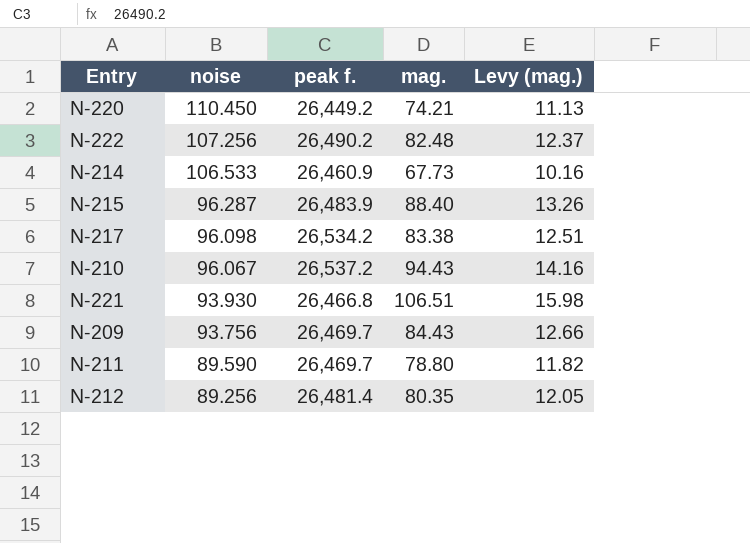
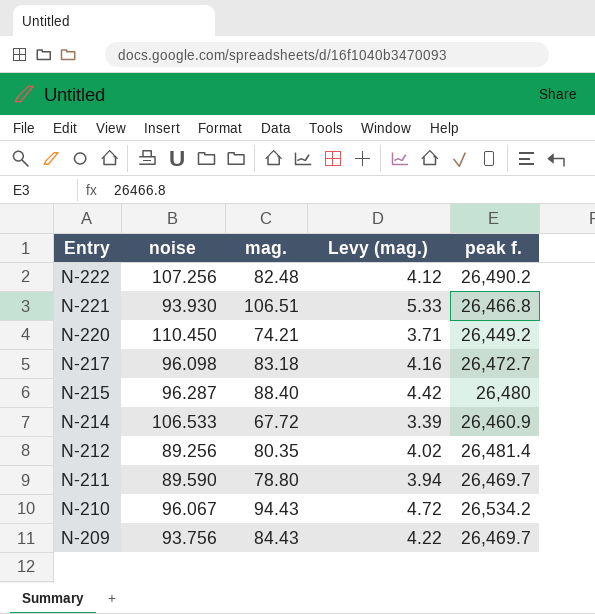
row order: noise descending -> Entry descending
column Levy (mag.) | formula: [mag.] * 0.15 -> [mag.] * 0.05
column peak f. | position: 3 -> 5
N-217 | mag.: 83.38 -> 83.18
N-217 | peak f.: 26,534.2 -> 26,472.7
N-215 | peak f.: 26,483.9 -> 26,480
N-214 | mag.: 67.73 -> 67.72
N-210 | peak f.: 26,537.2 -> 26,534.2

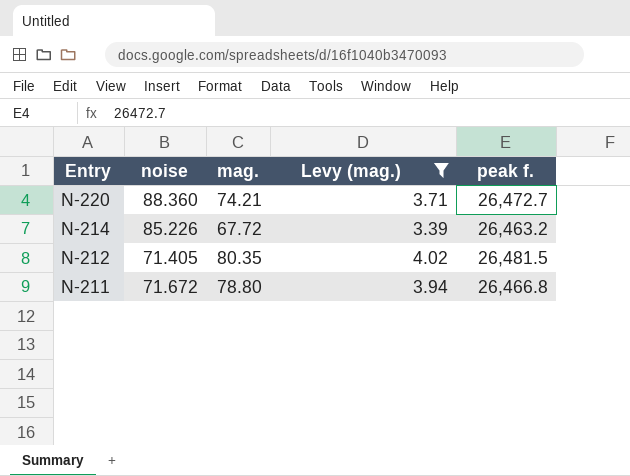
filter: none -> Levy (mag.) <= 4.02
N-220 | noise: 110.450 -> 88.360
N-220 | peak f.: 26,449.2 -> 26,472.7
N-214 | noise: 106.533 -> 85.226
N-214 | peak f.: 26,460.9 -> 26,463.2
N-212 | noise: 89.256 -> 71.405
N-212 | peak f.: 26,481.4 -> 26,481.5
N-211 | noise: 89.590 -> 71.672
N-211 | peak f.: 26,469.7 -> 26,466.8

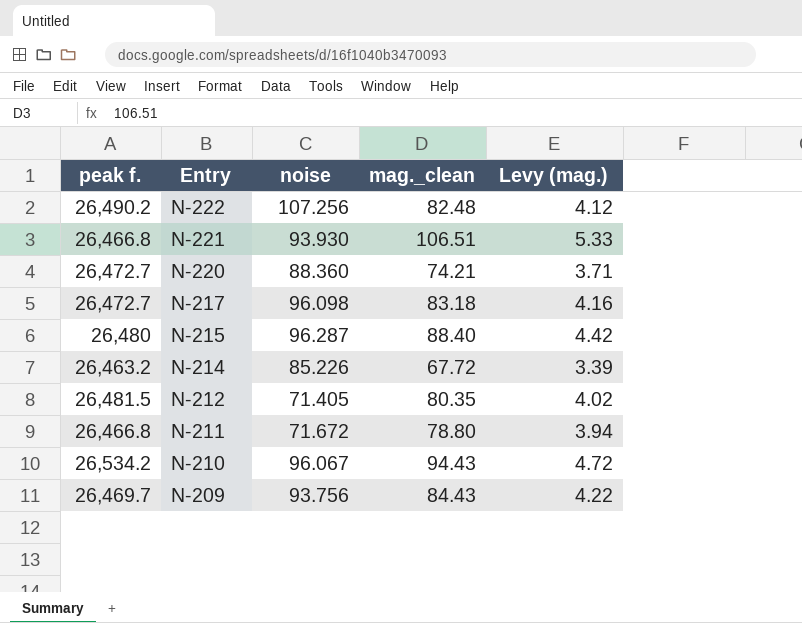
filter: Levy (mag.) <= 4.02 -> none
column peak f. | position: 5 -> 1
column name: mag. -> mag._clean

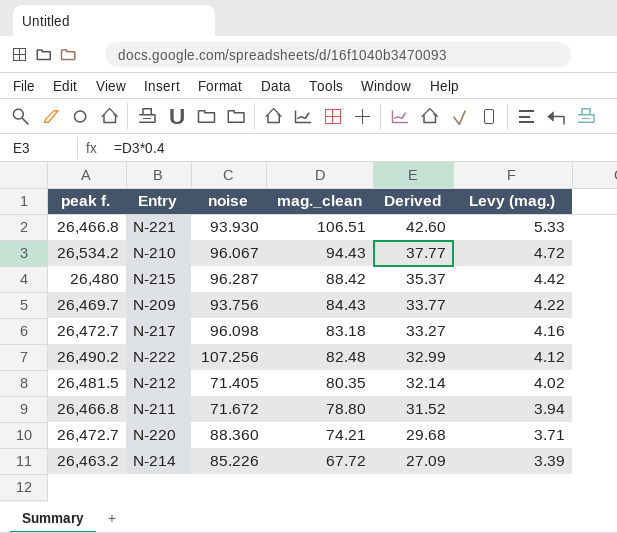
row order: Entry descending -> mag._clean descending
column Derived | formula: none -> [mag._clean] * 0.4
N-215 | mag._clean: 88.40 -> 88.42

